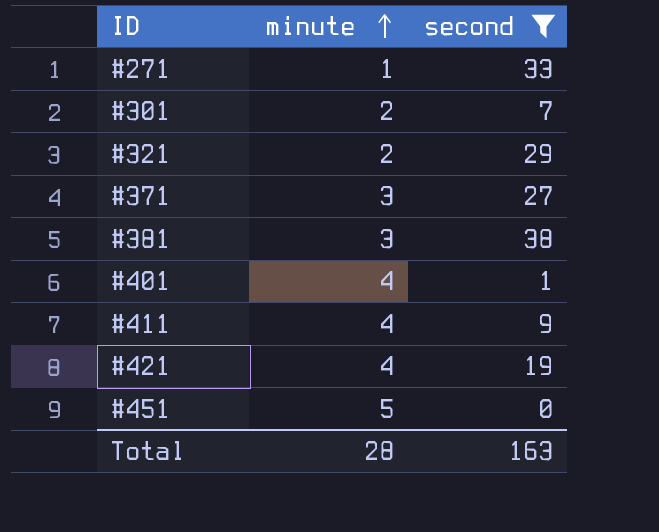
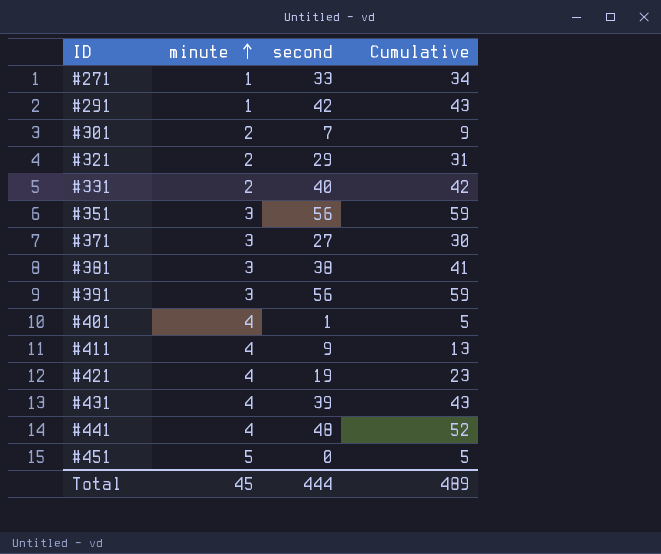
filter: second <= 38 -> none
column Cumulative | formula: none -> [minute] + [second]
Total | minute: 28 -> 45
Total | second: 163 -> 444

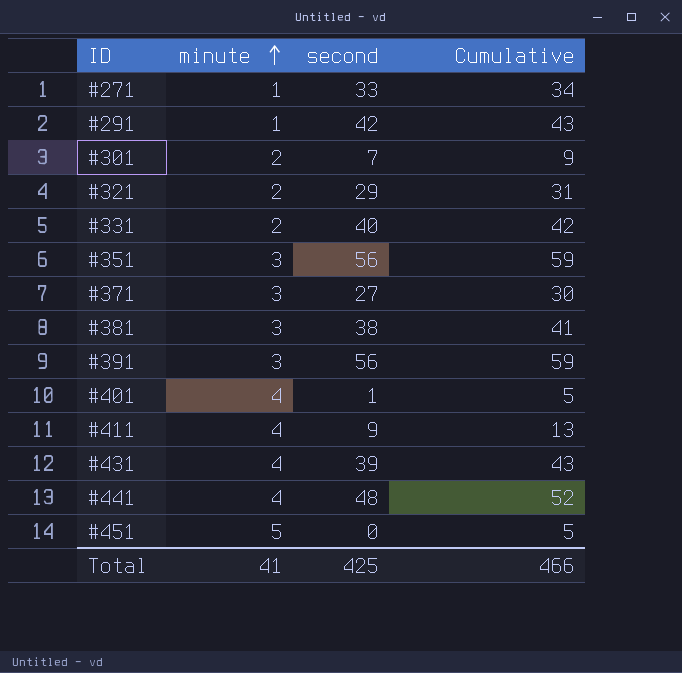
row #421: 4 | 19 | 23 -> none
Total | minute: 45 -> 41
Total | second: 444 -> 425
Total | Cumulative: 489 -> 466

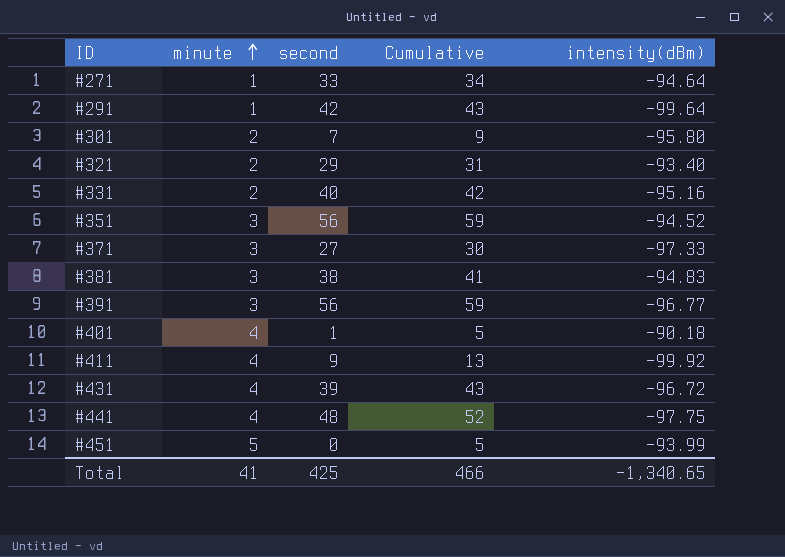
column intensity(dBm) | position: none -> 5

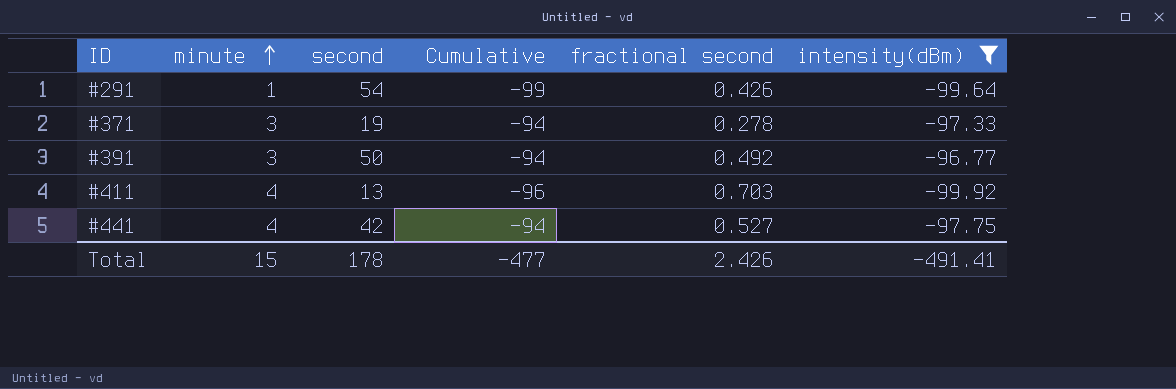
filter: none -> intensity(dBm) <= -96.77
column Cumulative | formula: [minute] + [second] -> [minute] + [intensity(dBm)]
column fractional second | position: none -> 5
#291 | second: 42 -> 54
#371 | second: 27 -> 19
#391 | second: 56 -> 50
#411 | second: 9 -> 13
#441 | second: 48 -> 42
Total | minute: 41 -> 15
Total | second: 425 -> 178
Total | Cumulative: 466 -> -477
Total | intensity(dBm): -1,340.65 -> -491.41

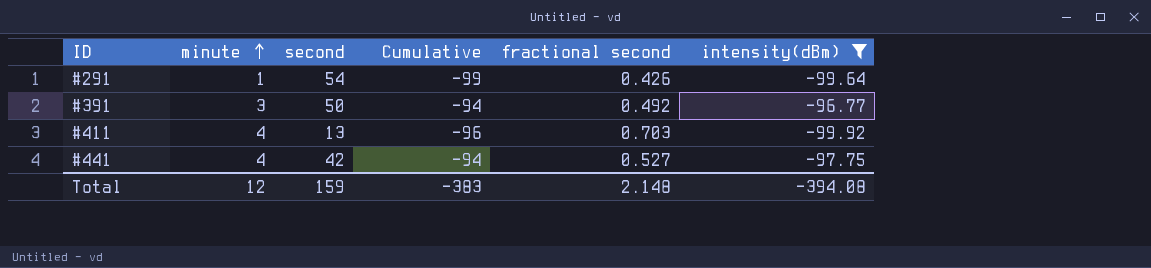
row #371: 3 | 19 | -94 | 0.278 | -97.33 -> none
Total | minute: 15 -> 12
Total | second: 178 -> 159
Total | Cumulative: -477 -> -383
Total | fractional second: 2.426 -> 2.148
Total | intensity(dBm): -491.41 -> -394.08

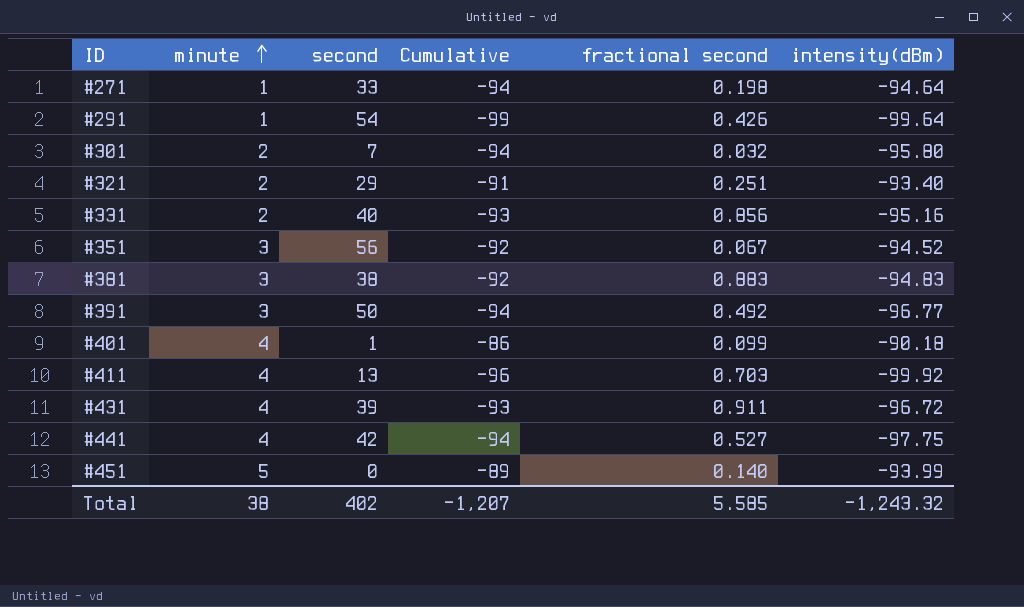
filter: intensity(dBm) <= -96.77 -> none
Total | minute: 12 -> 38
Total | second: 159 -> 402
Total | Cumulative: -383 -> -1,207
Total | fractional second: 2.148 -> 5.585
Total | intensity(dBm): -394.08 -> -1,243.32

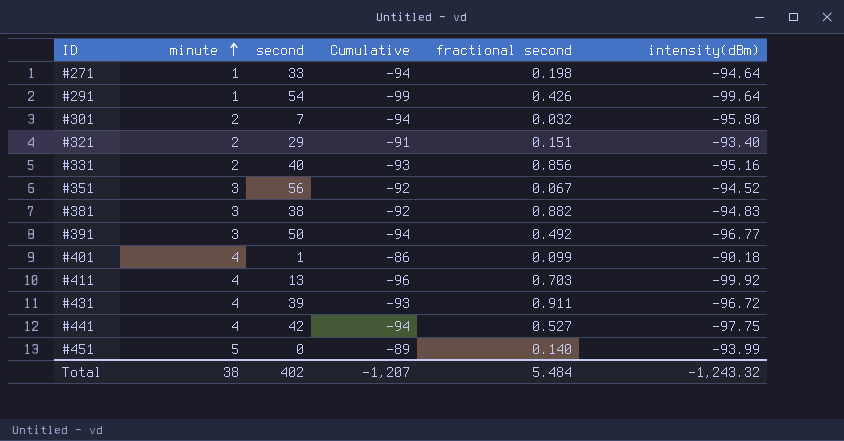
#321 | fractional second: 0.251 -> 0.151
#381 | fractional second: 0.883 -> 0.882
Total | fractional second: 5.585 -> 5.484

